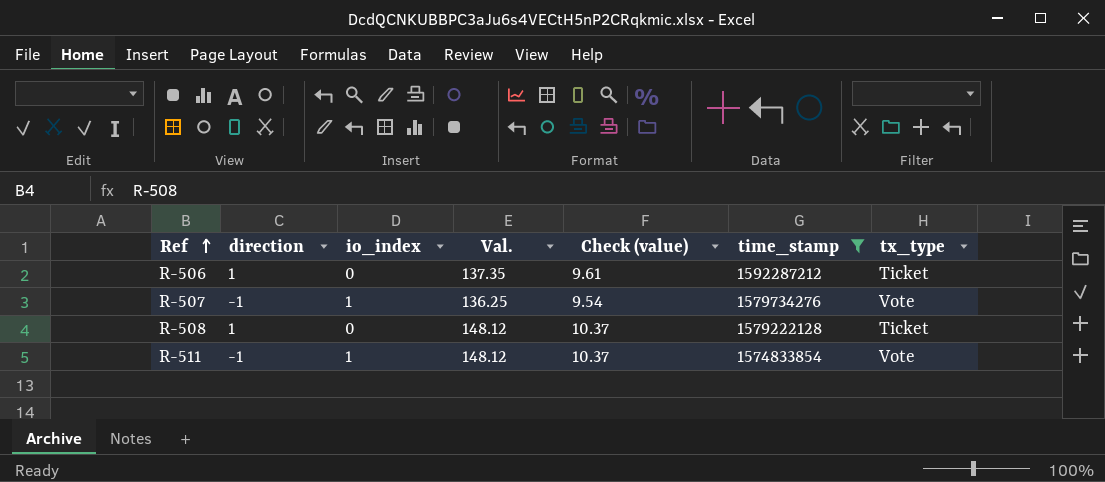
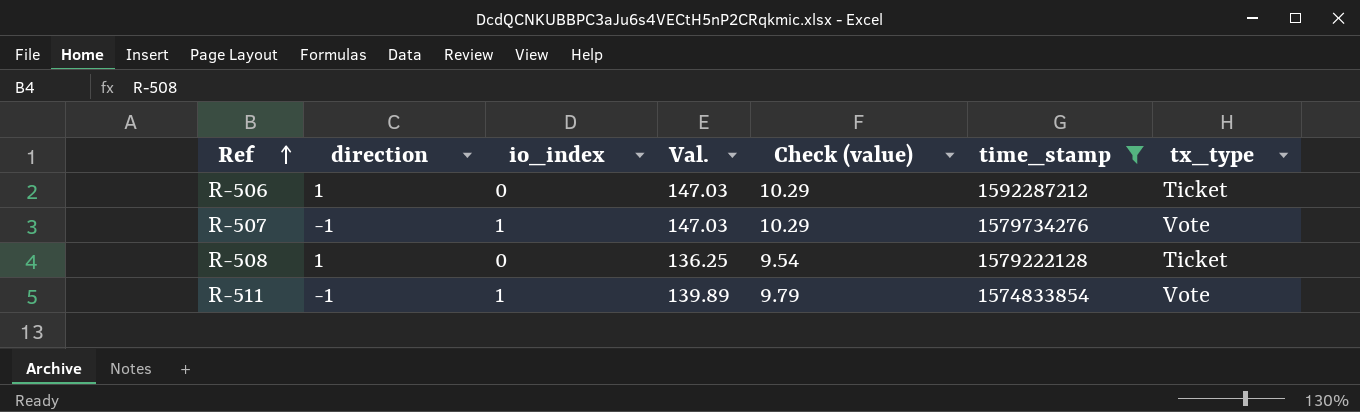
R-506 | Val.: 137.35 -> 147.03
R-506 | Check (value): 9.61 -> 10.29
R-507 | Val.: 136.25 -> 147.03
R-507 | Check (value): 9.54 -> 10.29
R-508 | Val.: 148.12 -> 136.25
R-508 | Check (value): 10.37 -> 9.54
R-511 | Val.: 148.12 -> 139.89
R-511 | Check (value): 10.37 -> 9.79

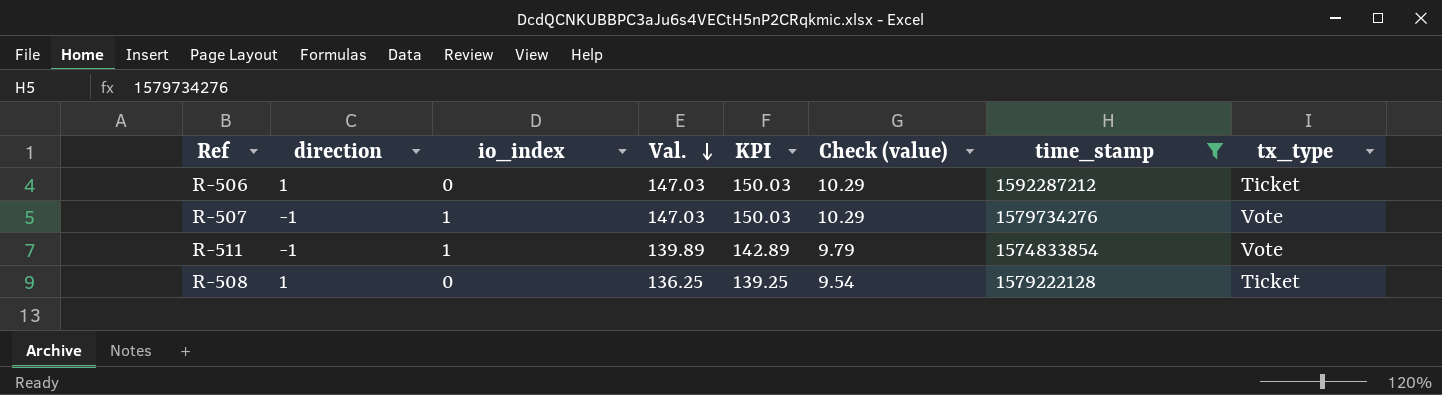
row order: Ref ascending -> Val. descending
column KPI | formula: none -> [Val.] + 3

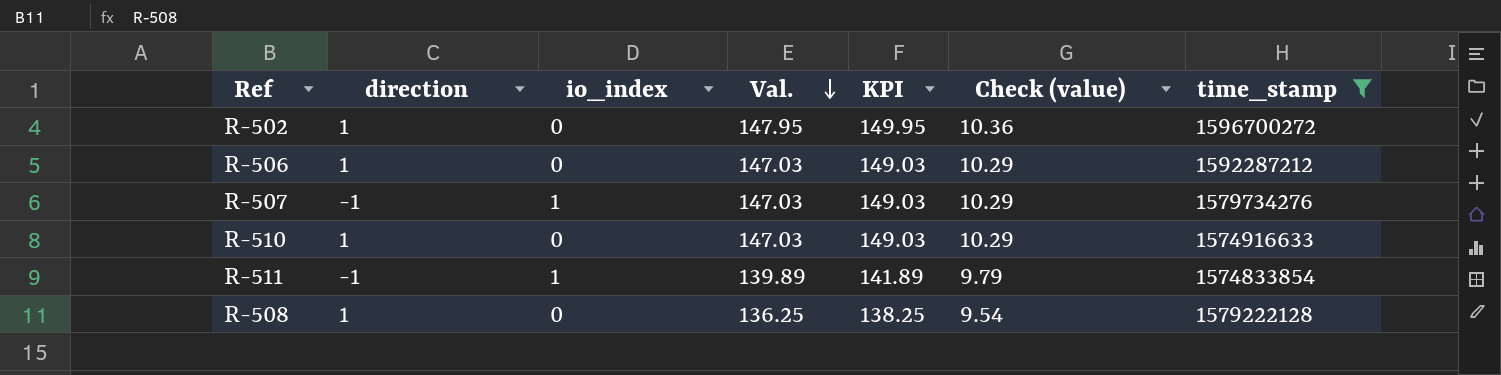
column tx_type | position: 8 -> none
column KPI | formula: [Val.] + 3 -> [Val.] + 2
row R-502: none -> 1 | 0 | 147.95 | 149.95 | 10.36 | 1596700272
row R-510: none -> 1 | 0 | 147.03 | 149.03 | 10.29 | 1574916633

